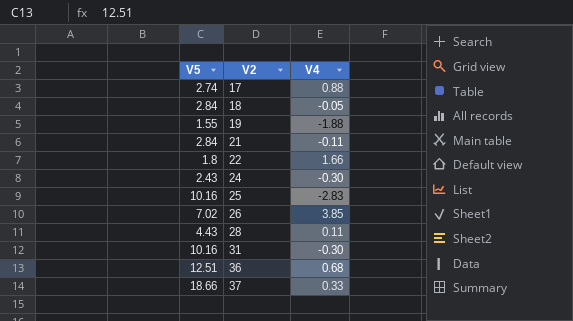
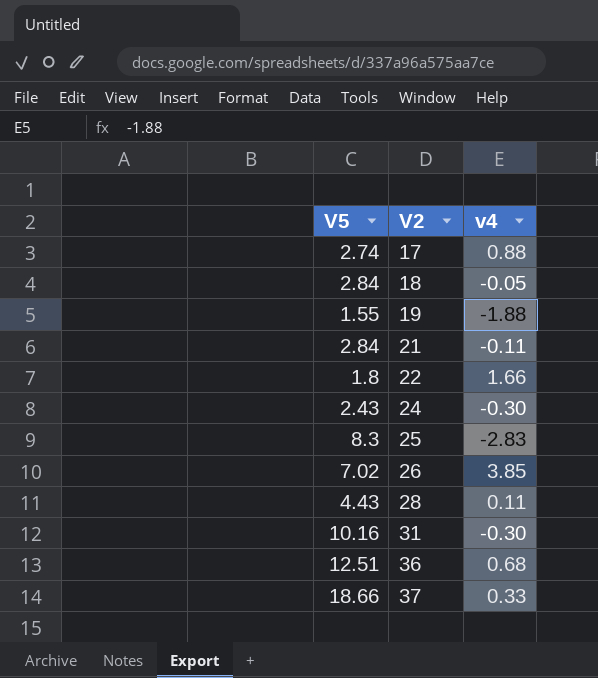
column name: V4 -> v4
25 | V5: 10.16 -> 8.3

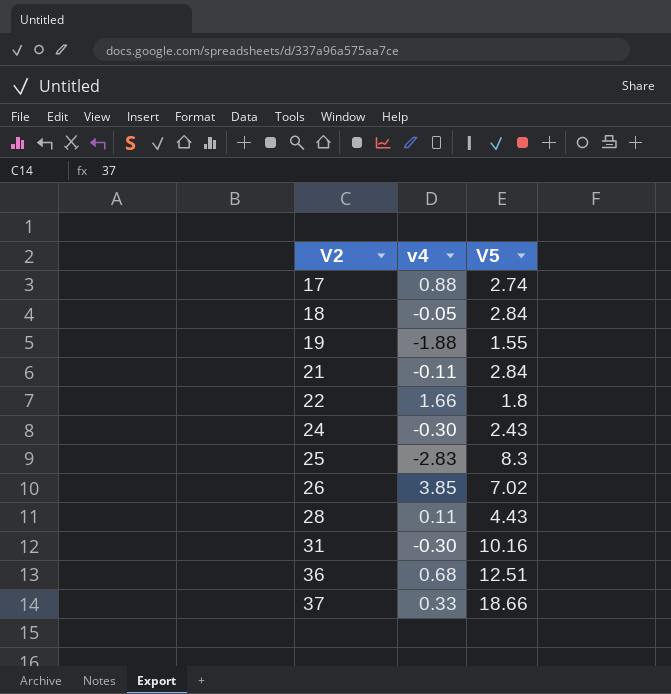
column V5 | position: 1 -> 3

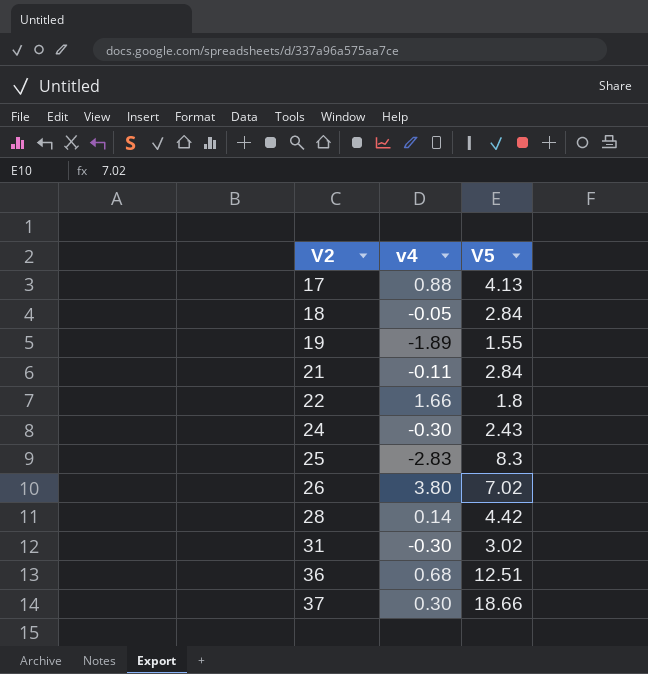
17 | V5: 2.74 -> 4.13
19 | v4: -1.88 -> -1.89
26 | v4: 3.85 -> 3.80
28 | v4: 0.11 -> 0.14
28 | V5: 4.43 -> 4.42
31 | V5: 10.16 -> 3.02
37 | v4: 0.33 -> 0.30

